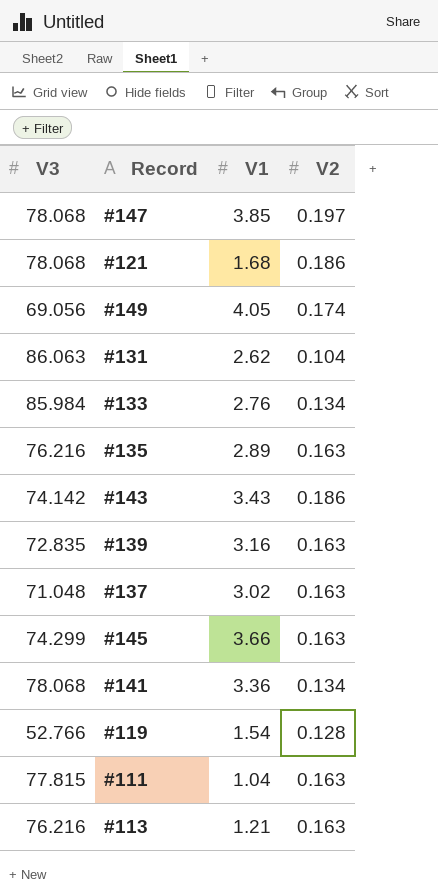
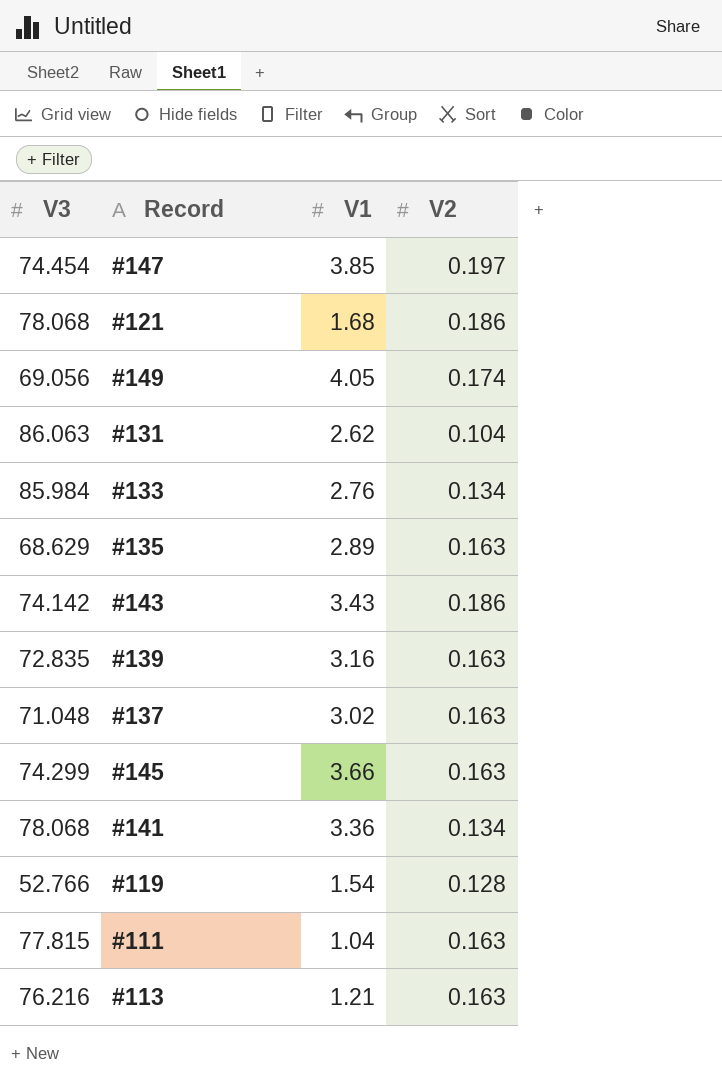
#147 | V3: 78.068 -> 74.454
#135 | V3: 76.216 -> 68.629

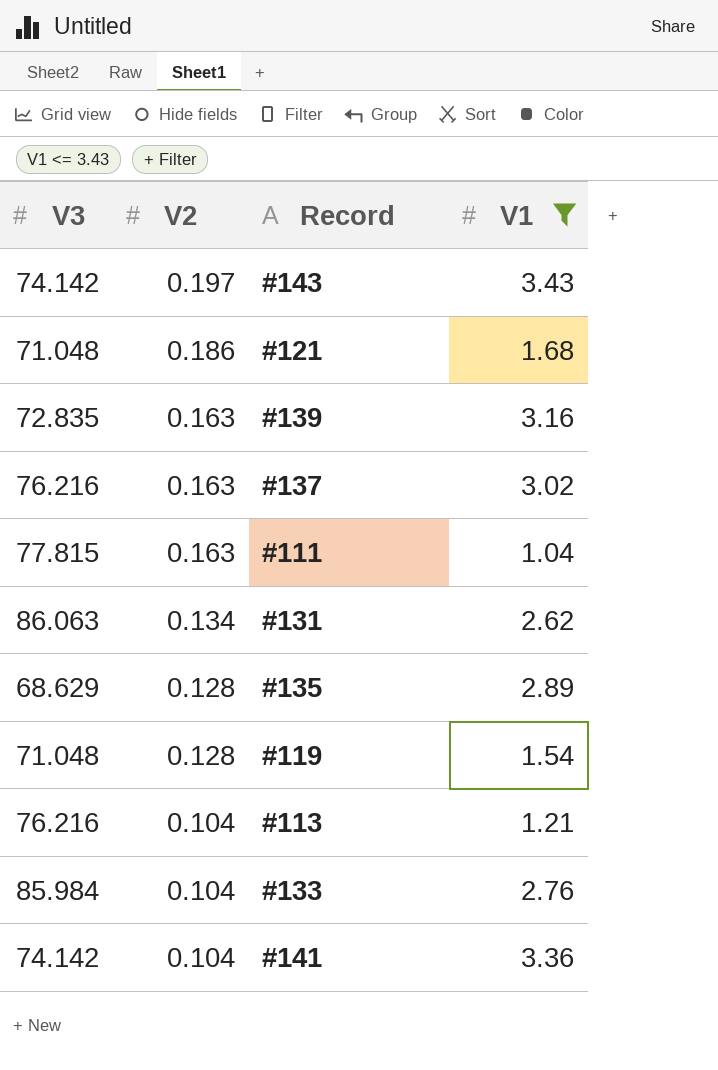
filter: none -> V1 <= 3.43
row order: none -> V2 descending
column V2 | position: 4 -> 2
#143 | V2: 0.186 -> 0.197
#121 | V3: 78.068 -> 71.048
#137 | V3: 71.048 -> 76.216
#131 | V2: 0.104 -> 0.134
#135 | V2: 0.163 -> 0.128
#119 | V3: 52.766 -> 71.048
#113 | V2: 0.163 -> 0.104
#133 | V2: 0.134 -> 0.104
#141 | V3: 78.068 -> 74.142
#141 | V2: 0.134 -> 0.104

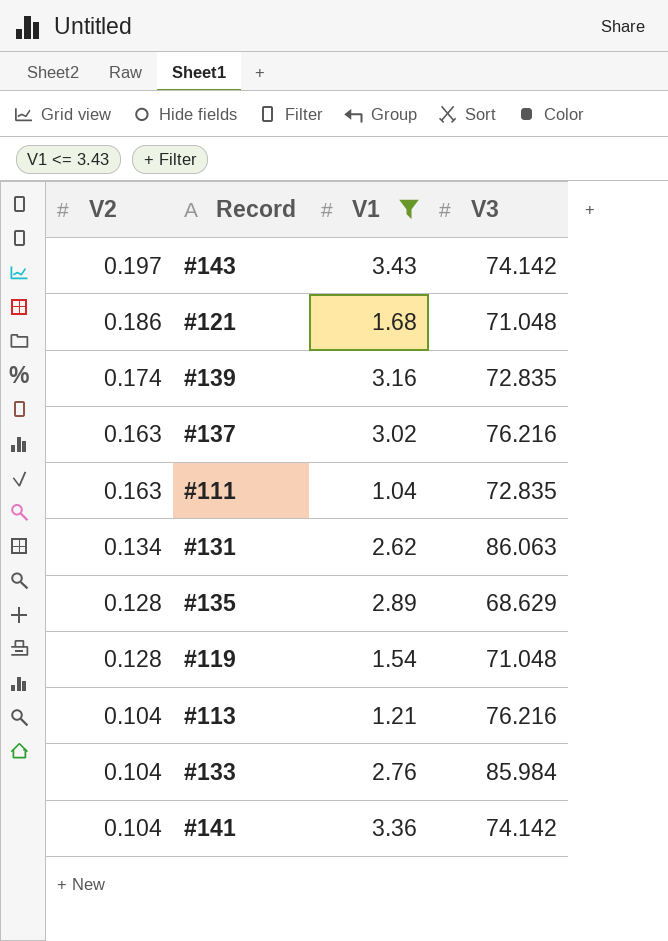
column V3 | position: 1 -> 4
#139 | V2: 0.163 -> 0.174
#111 | V3: 77.815 -> 72.835

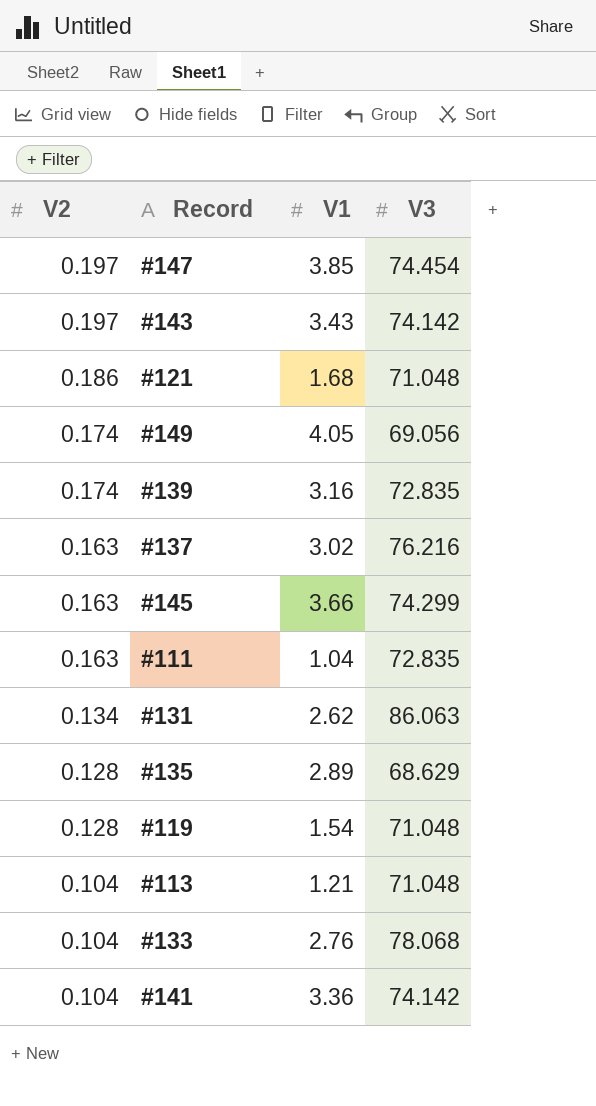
filter: V1 <= 3.43 -> none
#113 | V3: 76.216 -> 71.048
#133 | V3: 85.984 -> 78.068

